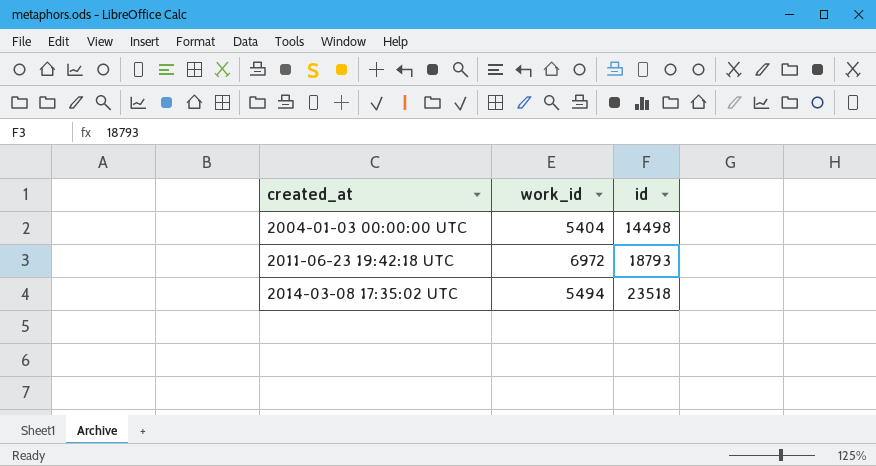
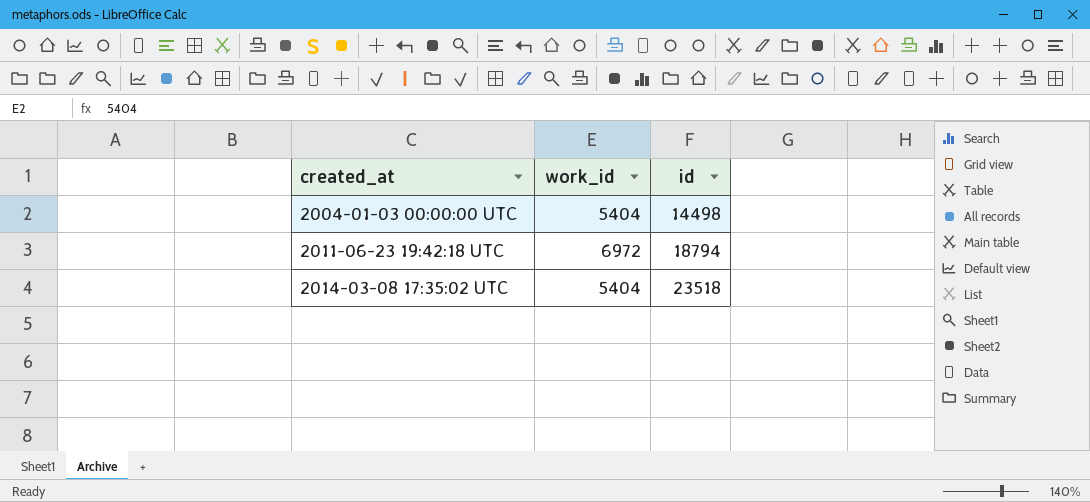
2011-06-23 19:42:18 UTC | id: 18793 -> 18794
2014-03-08 17:35:02 UTC | work_id: 5494 -> 5404

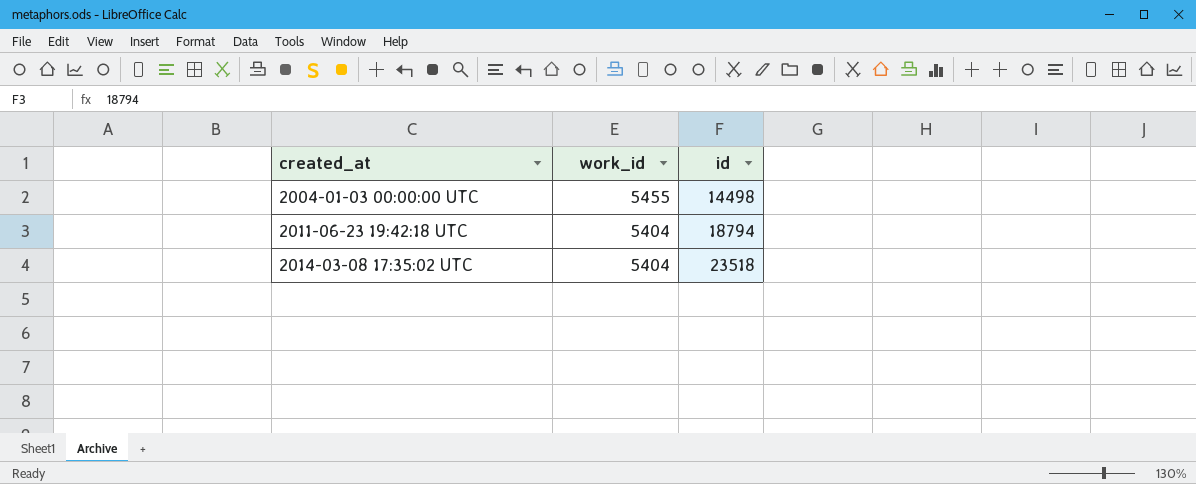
2004-01-03 00:00:00 UTC | work_id: 5404 -> 5455
2011-06-23 19:42:18 UTC | work_id: 6972 -> 5404

